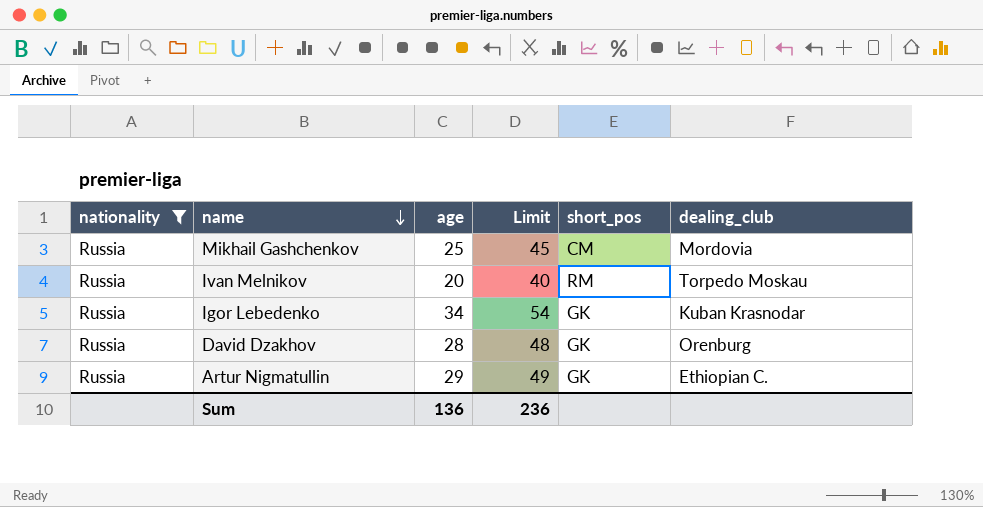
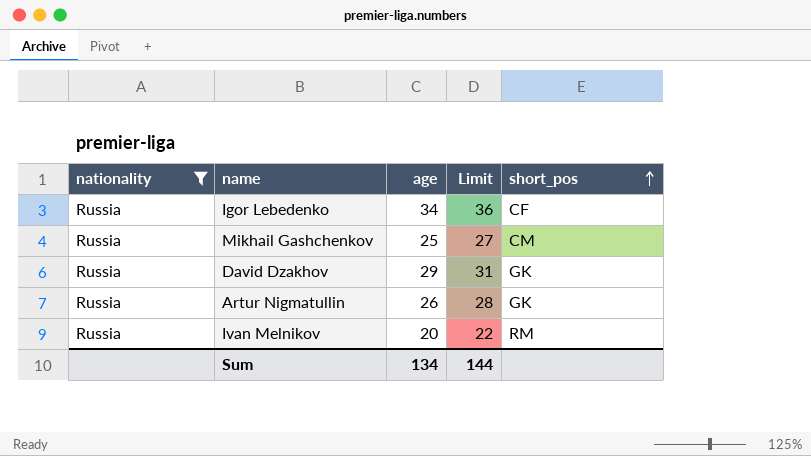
row order: name descending -> short_pos ascending
column dealing_club | position: 6 -> none
column Limit | formula: [age] + 20 -> [age] + 2
Igor Lebedenko | short_pos: GK -> CF
David Dzakhov | age: 28 -> 29
Artur Nigmatullin | age: 29 -> 26
Sum | age: 136 -> 134
Sum | Limit: 236 -> 144

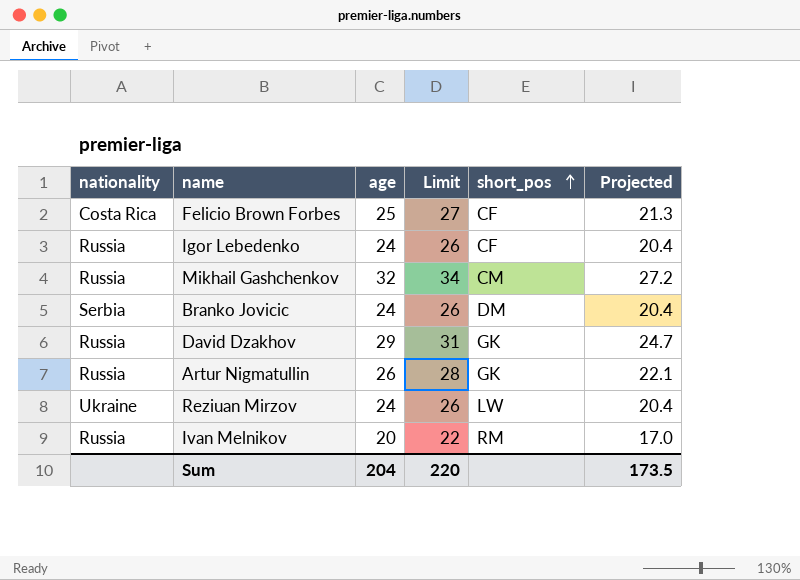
filter: nationality = Russia -> none
column Projected | formula: none -> [age] * 0.85
Igor Lebedenko | age: 34 -> 24
Igor Lebedenko | Limit: 36 -> 26
Mikhail Gashchenkov | age: 25 -> 32
Mikhail Gashchenkov | Limit: 27 -> 34
Sum | age: 134 -> 204
Sum | Limit: 144 -> 220

